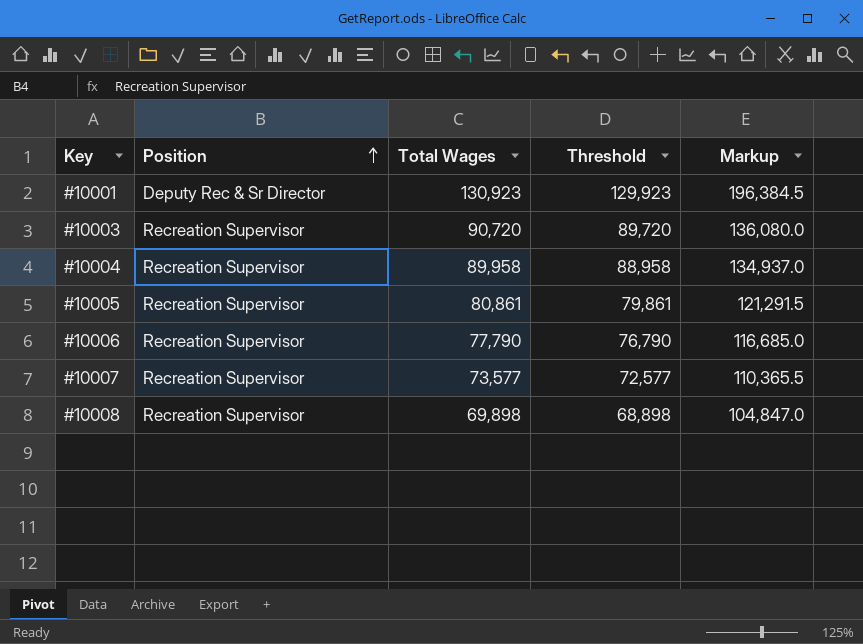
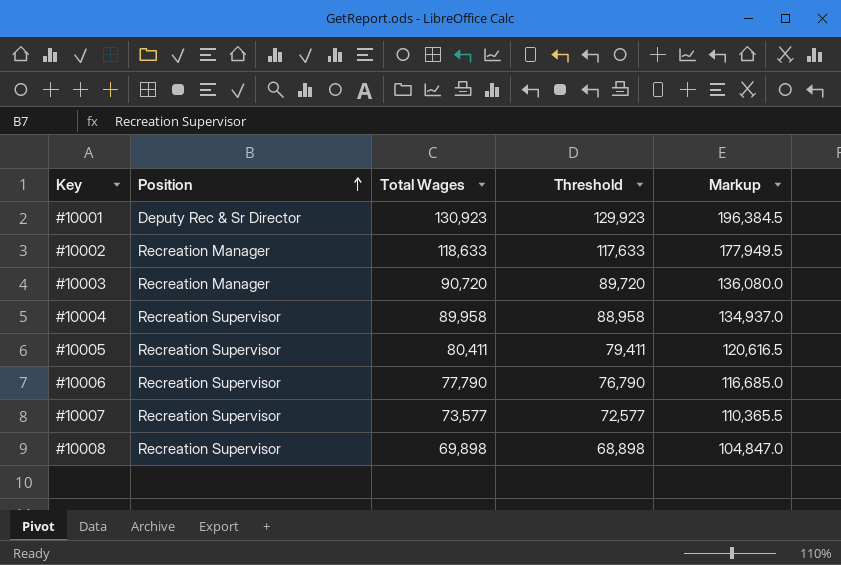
row #10002: none -> Recreation Manager | 118,633 | 117,633 | 177,949.5
#10003 | Position: Recreation Supervisor -> Recreation Manager
#10005 | Total Wages: 80,861 -> 80,411
#10005 | Threshold: 79,861 -> 79,411
#10005 | Markup: 121,291.5 -> 120,616.5

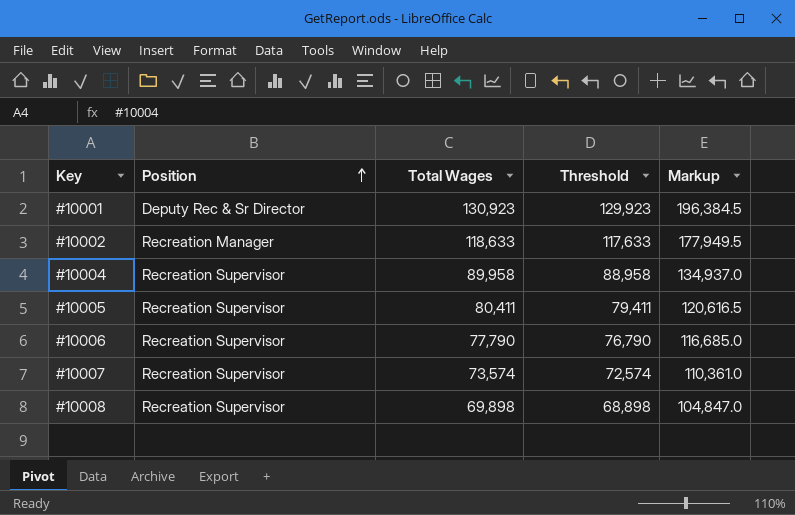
row #10003: Recreation Manager | 90,720 | 89,720 | 136,080.0 -> none
#10007 | Total Wages: 73,577 -> 73,574
#10007 | Threshold: 72,577 -> 72,574
#10007 | Markup: 110,365.5 -> 110,361.0

